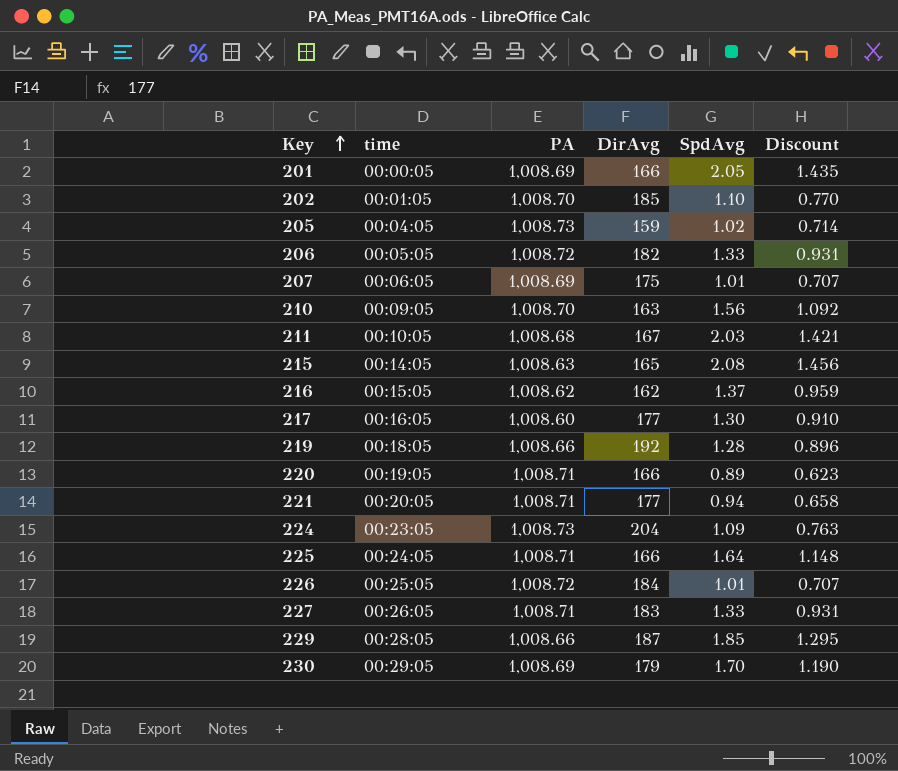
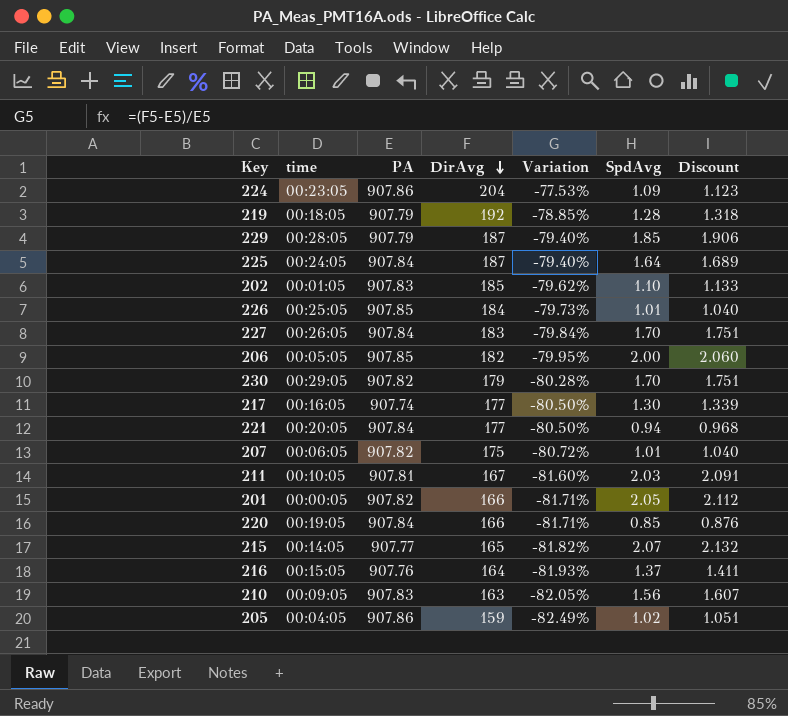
row order: Key ascending -> DirAvg descending
column Variation | formula: none -> ([DirAvg] - [PA]) / [PA]
column Discount | formula: [SpdAvg] * 0.7 -> [SpdAvg] * 1.03
224 | PA: 1,008.73 -> 907.86
219 | PA: 1,008.66 -> 907.79
229 | PA: 1,008.66 -> 907.79
225 | PA: 1,008.71 -> 907.84
225 | DirAvg: 166 -> 187
202 | PA: 1,008.70 -> 907.83
226 | PA: 1,008.72 -> 907.85
227 | PA: 1,008.71 -> 907.84
227 | SpdAvg: 1.33 -> 1.70
206 | PA: 1,008.72 -> 907.85
206 | SpdAvg: 1.33 -> 2.00
230 | PA: 1,008.69 -> 907.82
217 | PA: 1,008.60 -> 907.74
221 | PA: 1,008.71 -> 907.84
207 | PA: 1,008.69 -> 907.82
211 | PA: 1,008.68 -> 907.81
201 | PA: 1,008.69 -> 907.82
220 | PA: 1,008.71 -> 907.84
220 | SpdAvg: 0.89 -> 0.85
215 | PA: 1,008.63 -> 907.77
215 | SpdAvg: 2.08 -> 2.07
216 | PA: 1,008.62 -> 907.76
216 | DirAvg: 162 -> 164
210 | PA: 1,008.70 -> 907.83
205 | PA: 1,008.73 -> 907.86

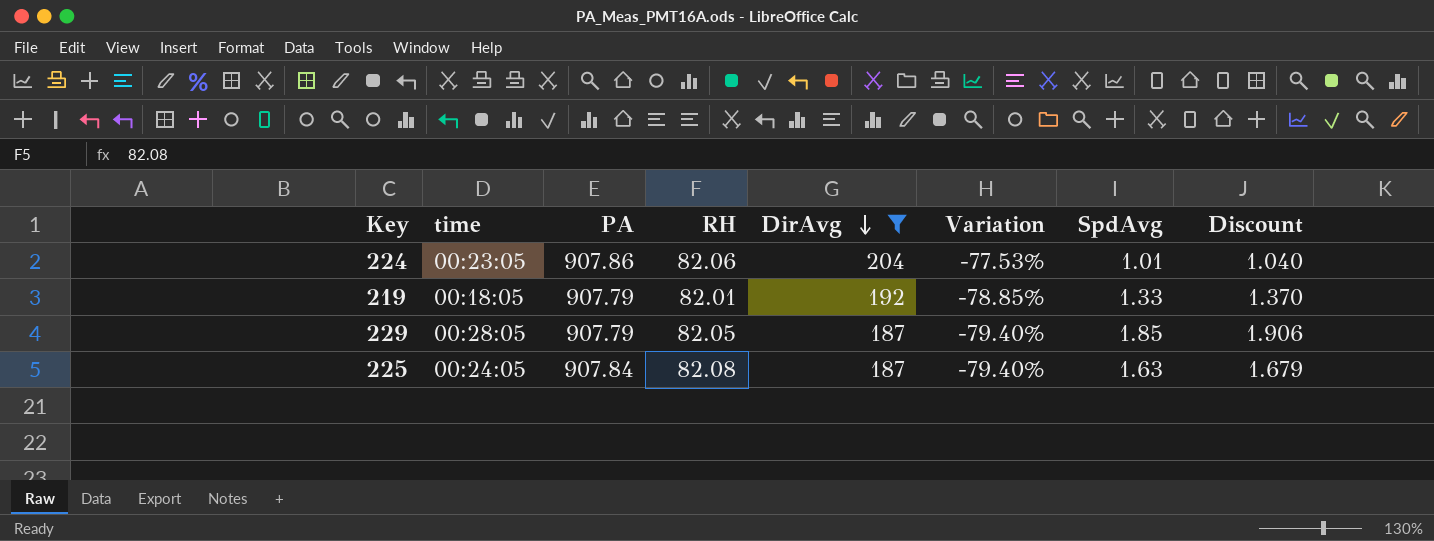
filter: none -> DirAvg >= 187
column RH | position: none -> 4
224 | SpdAvg: 1.09 -> 1.01
224 | Discount: 1.123 -> 1.040
219 | SpdAvg: 1.28 -> 1.33
219 | Discount: 1.318 -> 1.370
225 | SpdAvg: 1.64 -> 1.63
225 | Discount: 1.689 -> 1.679

